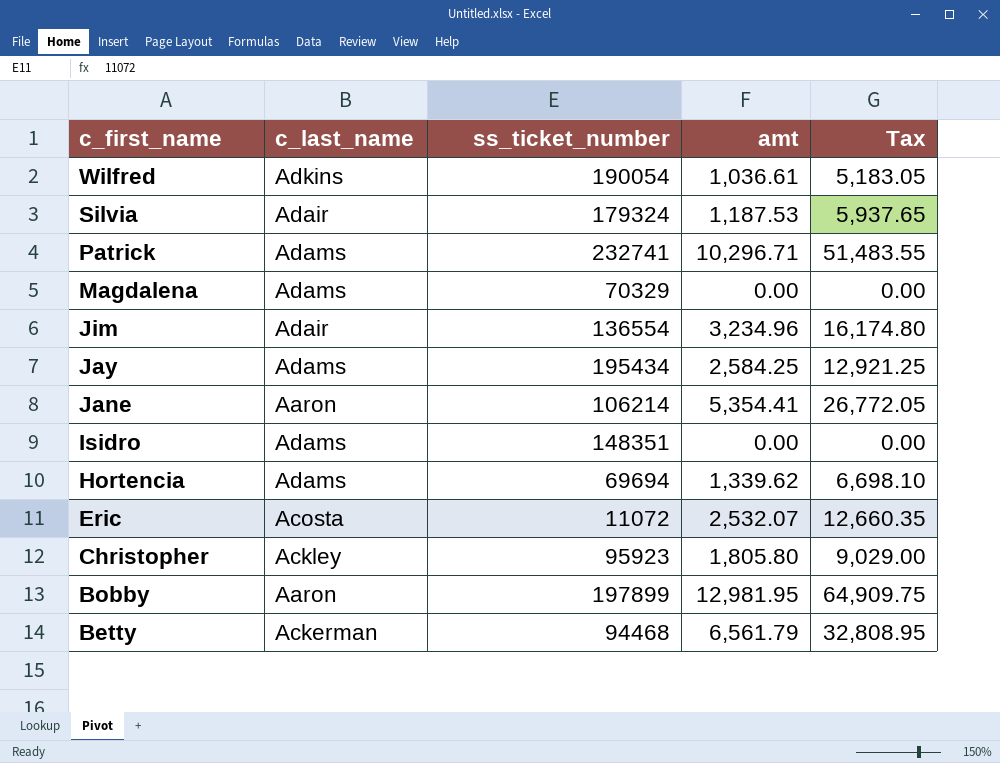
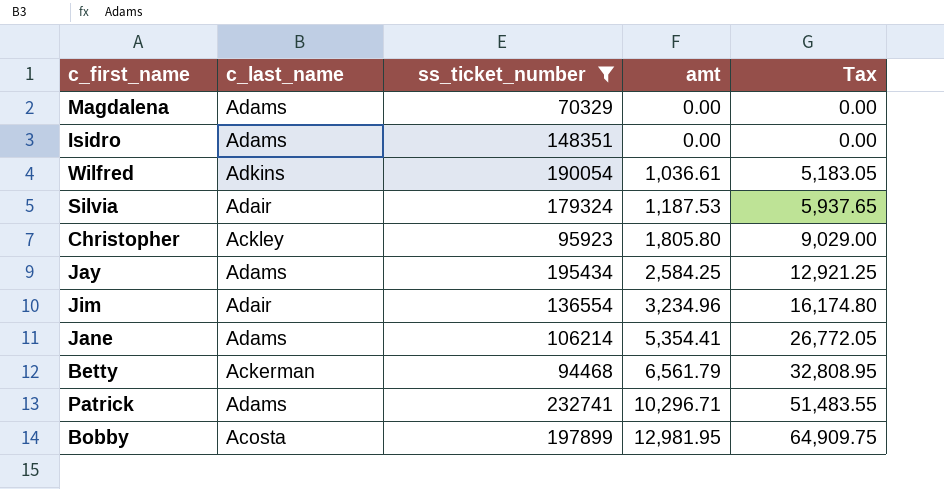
filter: none -> ss_ticket_number >= 70329
row order: c_first_name descending -> amt ascending
Jane | c_last_name: Aaron -> Adams
Bobby | c_last_name: Aaron -> Acosta

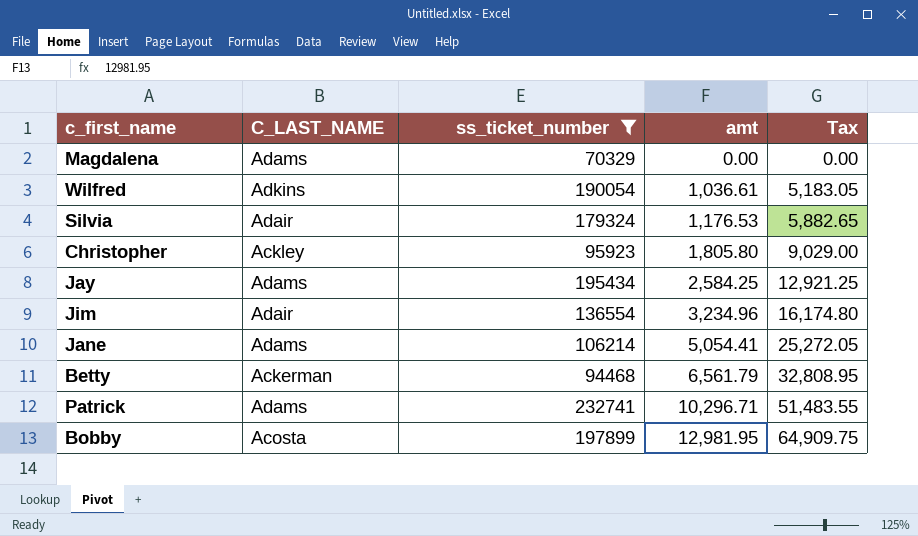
column name: c_last_name -> C_LAST_NAME
row Isidro: Adams | 148351 | 0.00 | 0.00 -> none
Silvia | amt: 1,187.53 -> 1,176.53
Silvia | Tax: 5,937.65 -> 5,882.65
Jane | amt: 5,354.41 -> 5,054.41
Jane | Tax: 26,772.05 -> 25,272.05

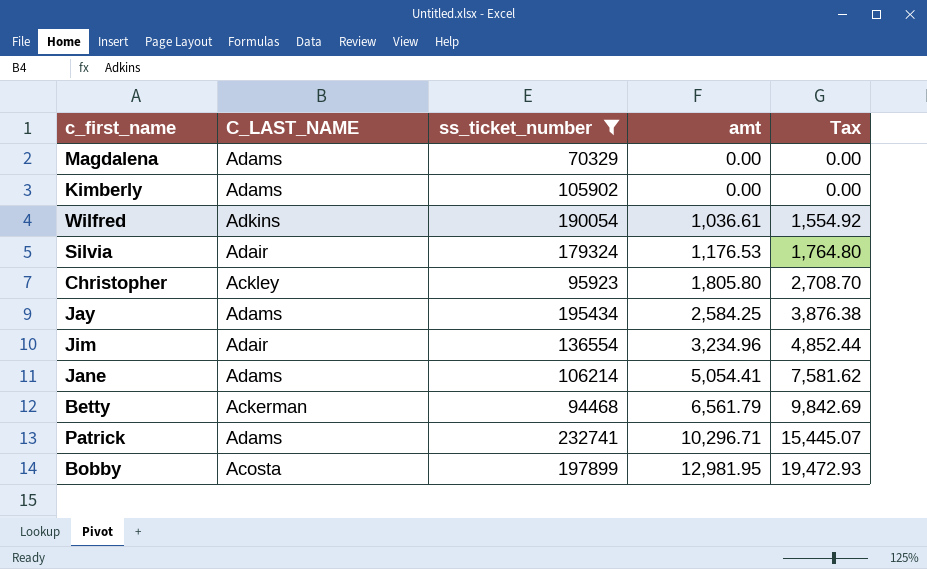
column Tax | formula: [amt] * 5 -> [amt] * 1.5
row Kimberly: none -> Adams | 105902 | 0.00 | 0.00

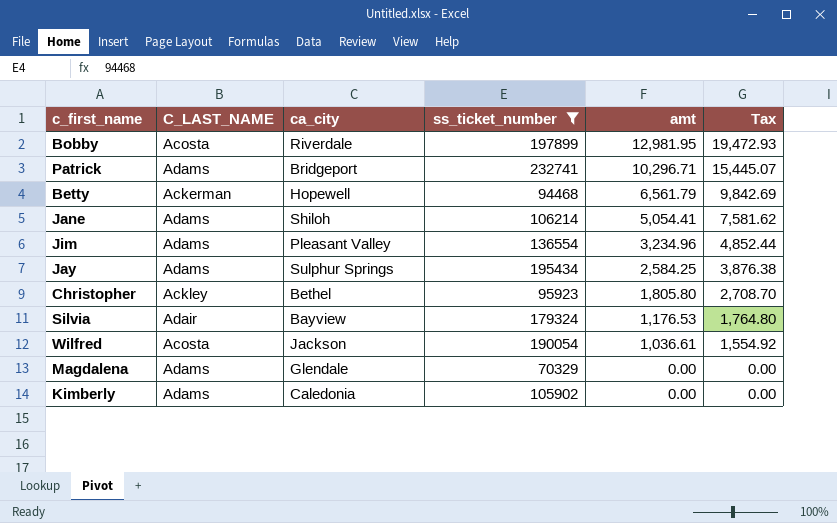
row order: amt ascending -> amt descending
column ca_city | position: none -> 3
Jim | C_LAST_NAME: Adair -> Adams
Wilfred | C_LAST_NAME: Adkins -> Acosta

